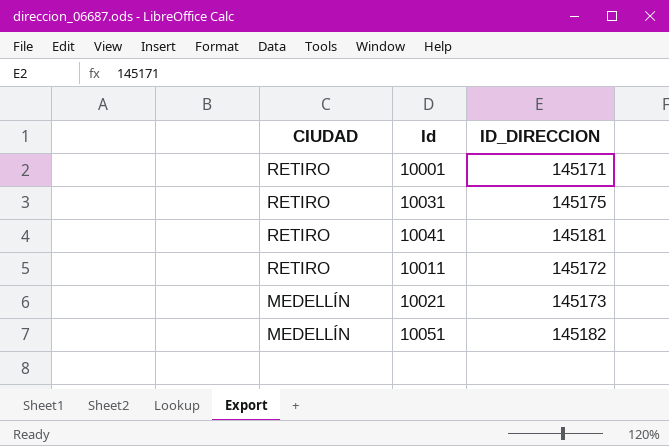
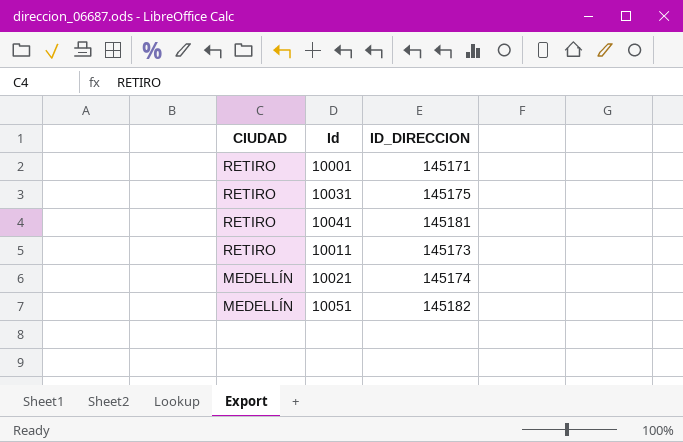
10011 | ID_DIRECCION: 145172 -> 145173
10021 | ID_DIRECCION: 145173 -> 145174

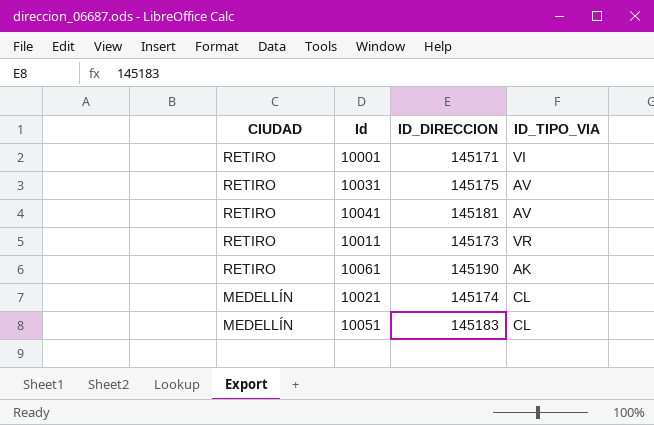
column ID_TIPO_VIA | position: none -> 4
row 10061: none -> RETIRO | 145190 | AK
10051 | ID_DIRECCION: 145182 -> 145183

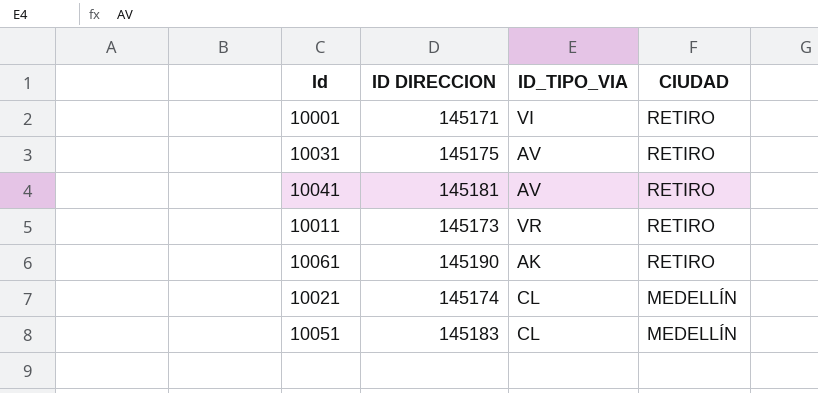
column name: ID_DIRECCION -> ID DIRECCION
column CIUDAD | position: 1 -> 4

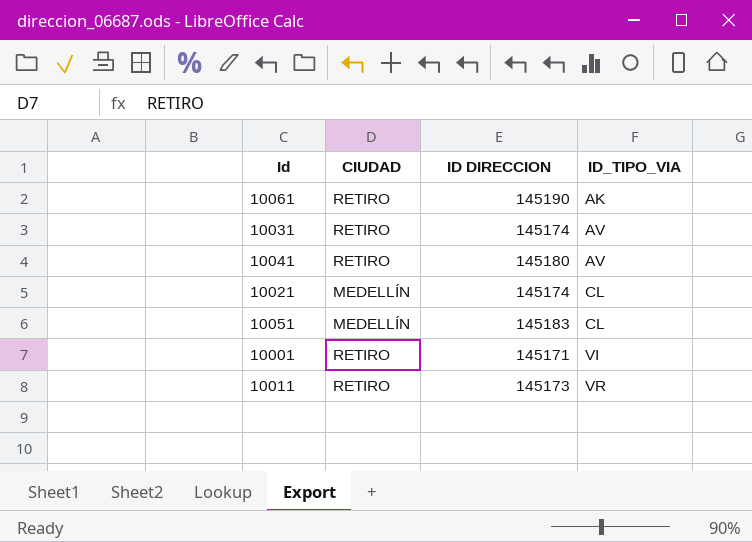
row order: CIUDAD descending -> ID_TIPO_VIA ascending
column CIUDAD | position: 4 -> 2
10031 | ID DIRECCION: 145175 -> 145174
10041 | ID DIRECCION: 145181 -> 145180

